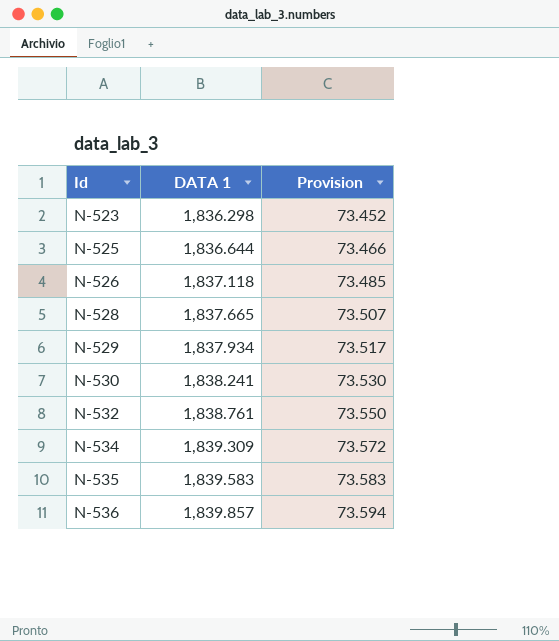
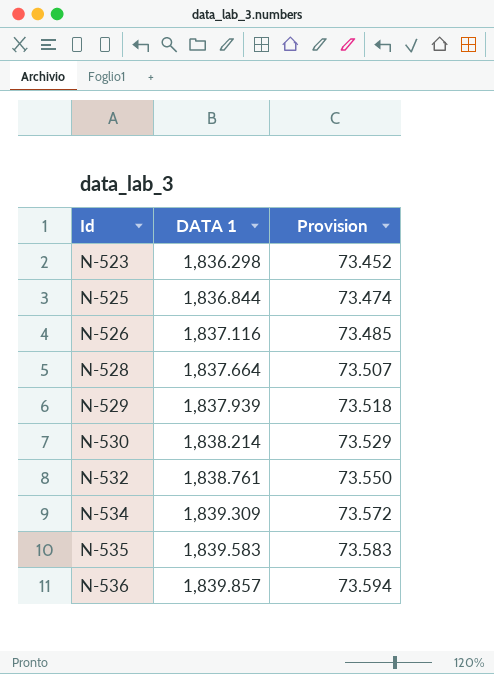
N-525 | DATA 1: 1,836.644 -> 1,836.844
N-525 | Provision: 73.466 -> 73.474
N-526 | DATA 1: 1,837.118 -> 1,837.116
N-528 | DATA 1: 1,837.665 -> 1,837.664
N-529 | DATA 1: 1,837.934 -> 1,837.939
N-529 | Provision: 73.517 -> 73.518
N-530 | DATA 1: 1,838.241 -> 1,838.214
N-530 | Provision: 73.530 -> 73.529

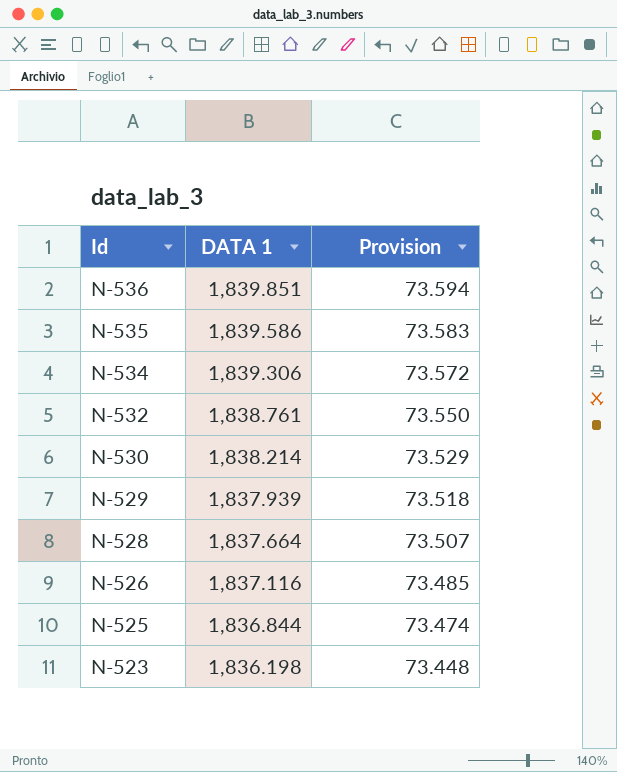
row order: Id ascending -> Id descending
N-536 | DATA 1: 1,839.857 -> 1,839.851
N-535 | DATA 1: 1,839.583 -> 1,839.586
N-534 | DATA 1: 1,839.309 -> 1,839.306
N-523 | DATA 1: 1,836.298 -> 1,836.198
N-523 | Provision: 73.452 -> 73.448

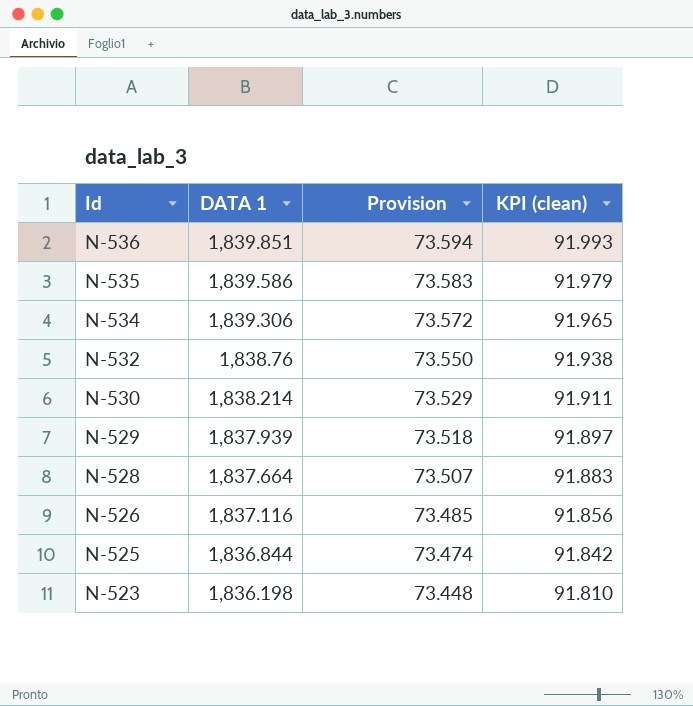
column KPI (clean) | formula: none -> [DATA 1] * 0.05
N-532 | DATA 1: 1,838.761 -> 1,838.76

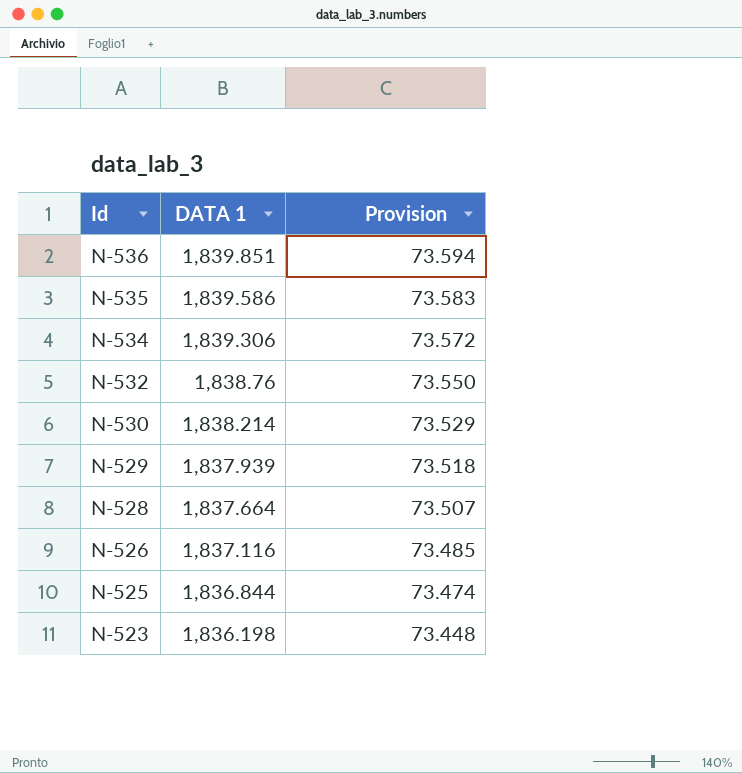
column KPI (clean) | formula: [DATA 1] * 0.05 -> none

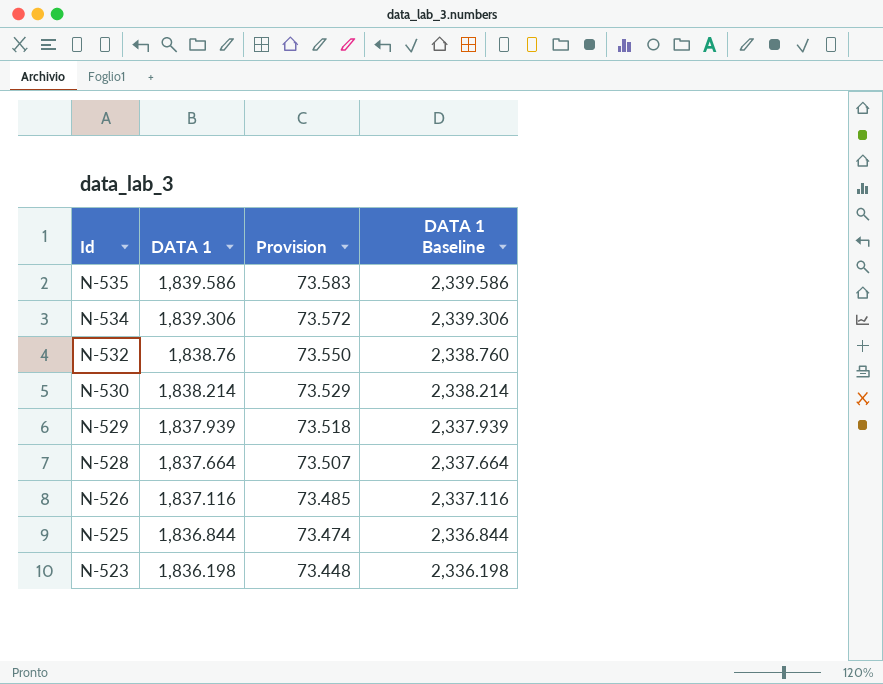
column DATA 1 Baseline | formula: none -> [DATA 1] + 500
row N-536: 1,839.851 | 73.594 -> none

